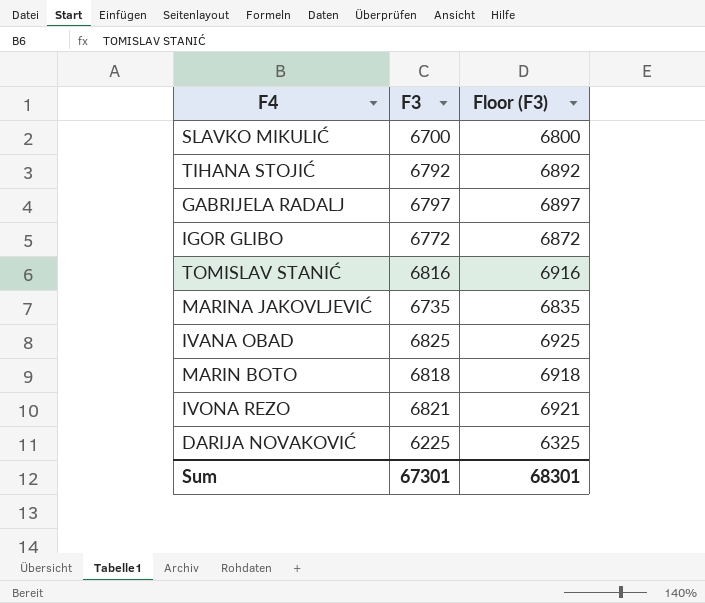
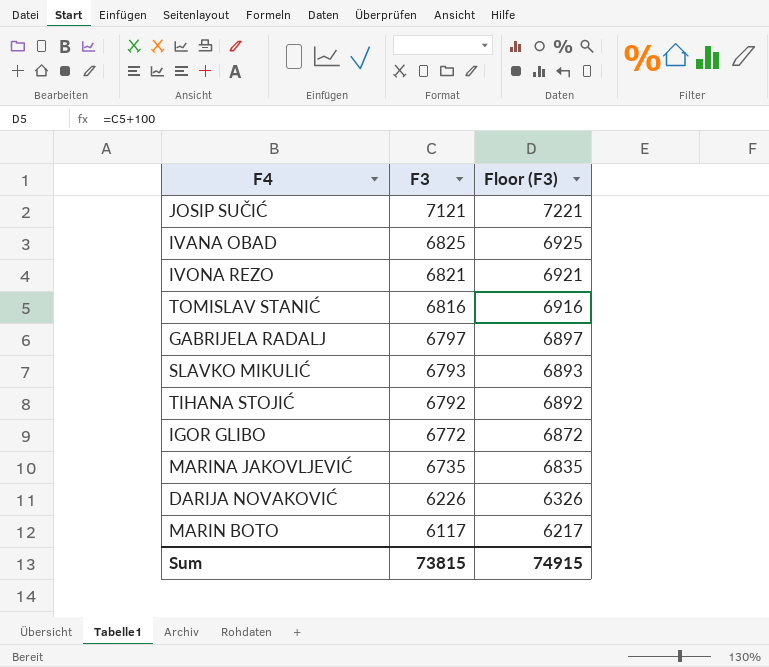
row order: none -> F3 descending
row JOSIP SUČIĆ: none -> 7121 | 7221
SLAVKO MIKULIĆ | F3: 6700 -> 6793
SLAVKO MIKULIĆ | Floor (F3): 6800 -> 6893
DARIJA NOVAKOVIĆ | F3: 6225 -> 6226
DARIJA NOVAKOVIĆ | Floor (F3): 6325 -> 6326
MARIN BOTO | F3: 6818 -> 6117
MARIN BOTO | Floor (F3): 6918 -> 6217
Sum | F3: 67301 -> 73815
Sum | Floor (F3): 68301 -> 74915

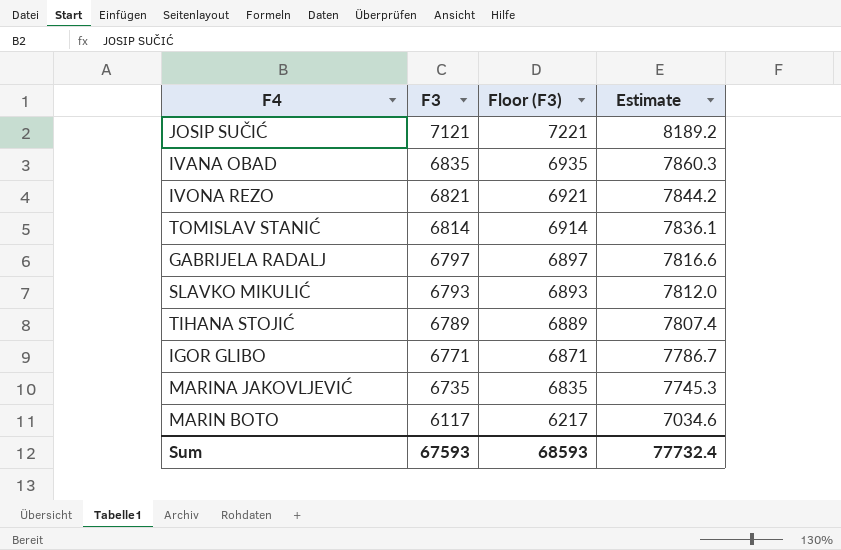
column Estimate | formula: none -> [F3] * 1.15
row DARIJA NOVAKOVIĆ: 6226 | 6326 -> none
IVANA OBAD | F3: 6825 -> 6835
IVANA OBAD | Floor (F3): 6925 -> 6935
TOMISLAV STANIĆ | F3: 6816 -> 6814
TOMISLAV STANIĆ | Floor (F3): 6916 -> 6914
TIHANA STOJIĆ | F3: 6792 -> 6789
TIHANA STOJIĆ | Floor (F3): 6892 -> 6889
IGOR GLIBO | F3: 6772 -> 6771
IGOR GLIBO | Floor (F3): 6872 -> 6871
Sum | F3: 73815 -> 67593
Sum | Floor (F3): 74915 -> 68593

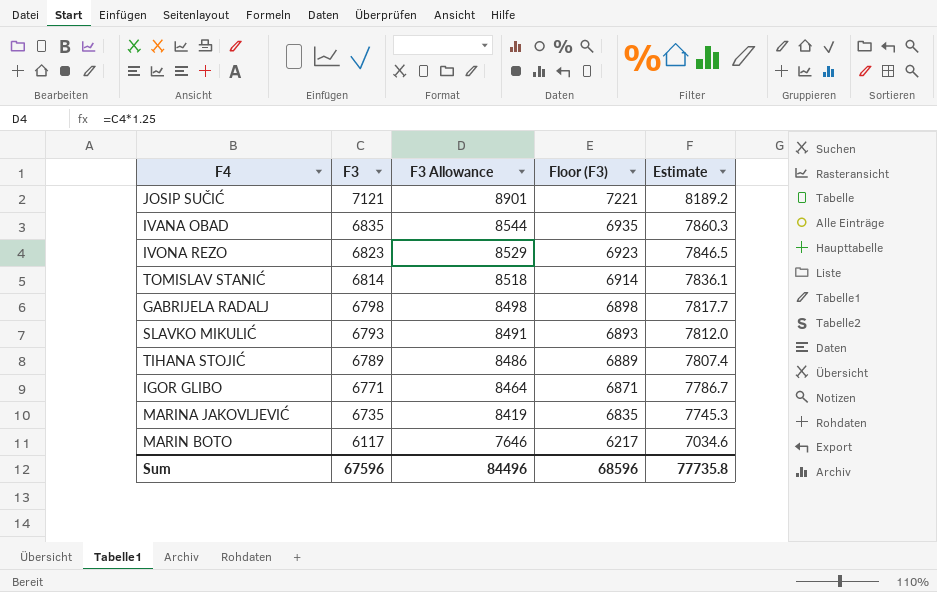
column F3 Allowance | formula: none -> [F3] * 1.25
IVONA REZO | F3: 6821 -> 6823
IVONA REZO | Floor (F3): 6921 -> 6923
IVONA REZO | Estimate: 7844.2 -> 7846.5
GABRIJELA RADALJ | F3: 6797 -> 6798
GABRIJELA RADALJ | Floor (F3): 6897 -> 6898
GABRIJELA RADALJ | Estimate: 7816.6 -> 7817.7
Sum | F3: 67593 -> 67596
Sum | Floor (F3): 68593 -> 68596
Sum | Estimate: 77732.4 -> 77735.8

